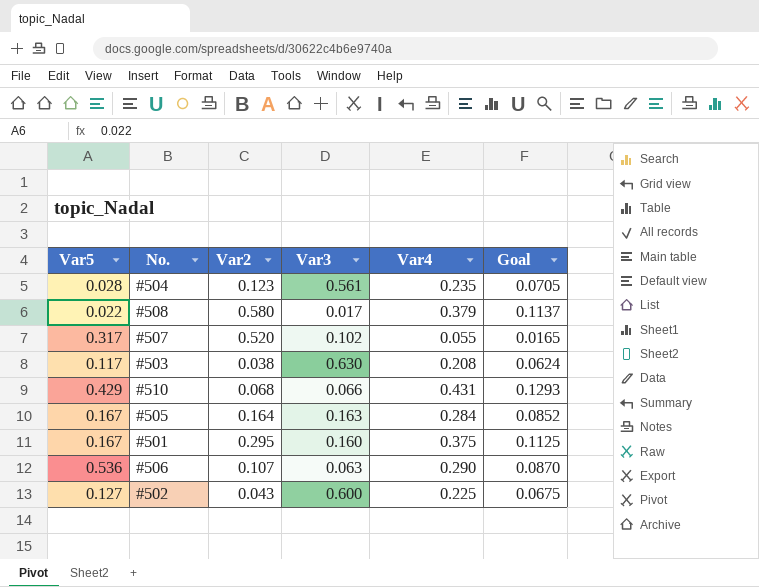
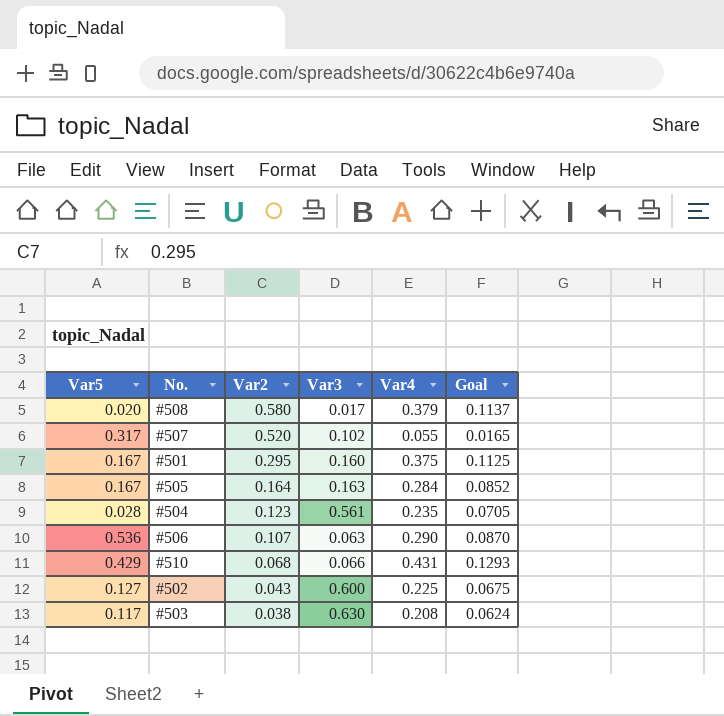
row order: none -> Var2 descending
#508 | Var5: 0.022 -> 0.020

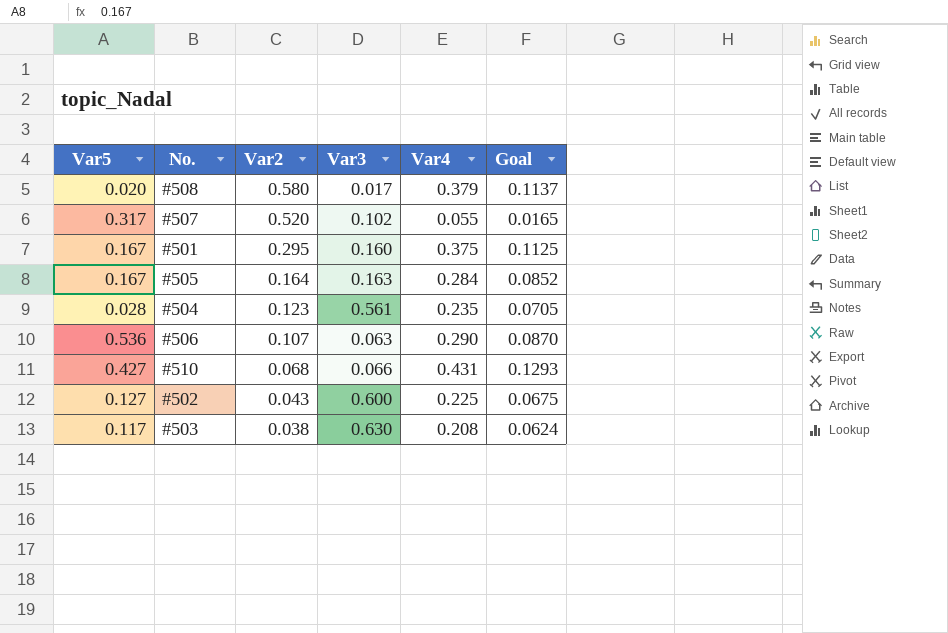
#510 | Var5: 0.429 -> 0.427

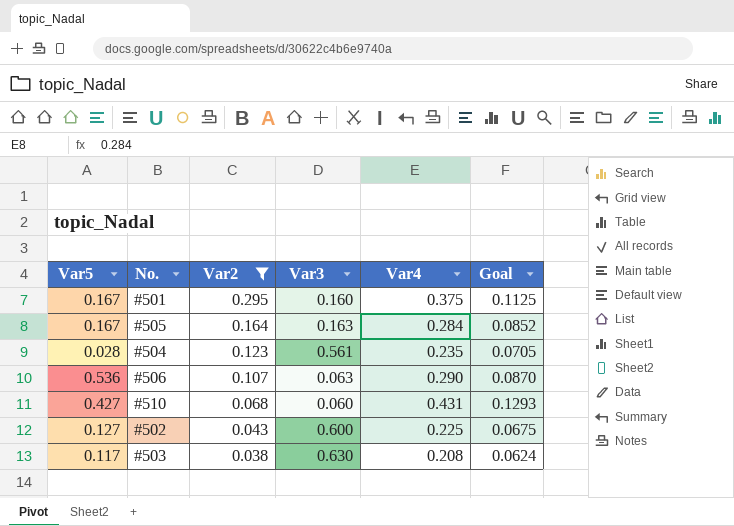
filter: none -> Var2 <= 0.295
#510 | Var3: 0.066 -> 0.060

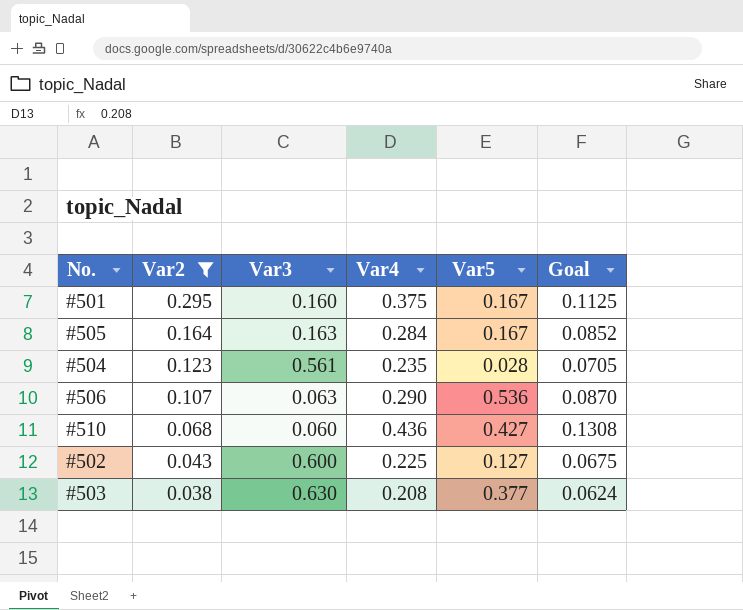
column Var5 | position: 1 -> 5
#510 | Var4: 0.431 -> 0.436
#510 | Goal: 0.1293 -> 0.1308
#503 | Var5: 0.117 -> 0.377

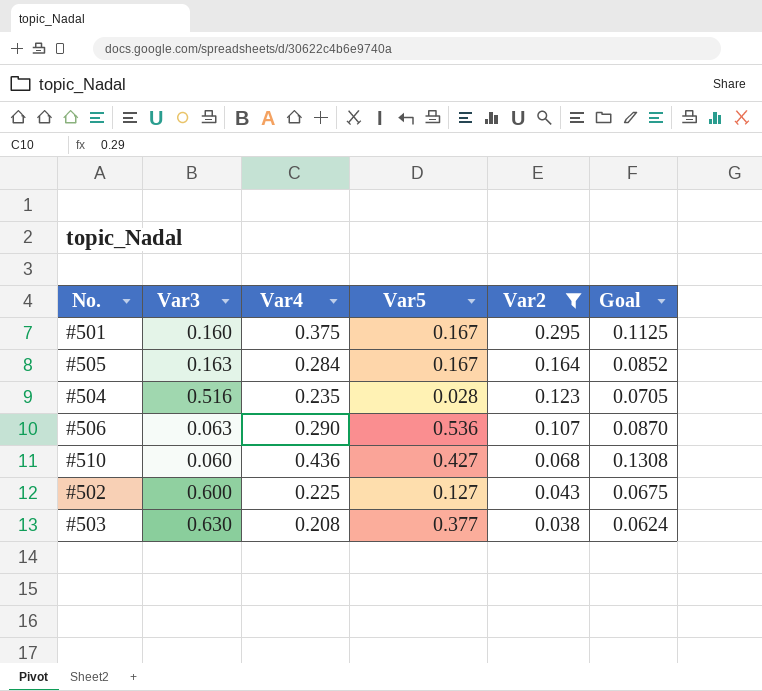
column Var2 | position: 2 -> 5
#504 | Var3: 0.561 -> 0.516

